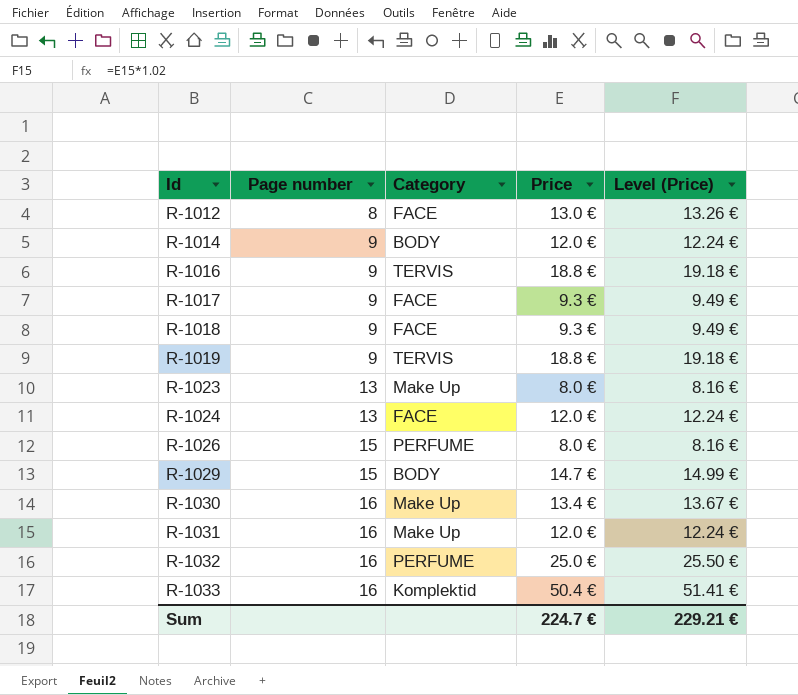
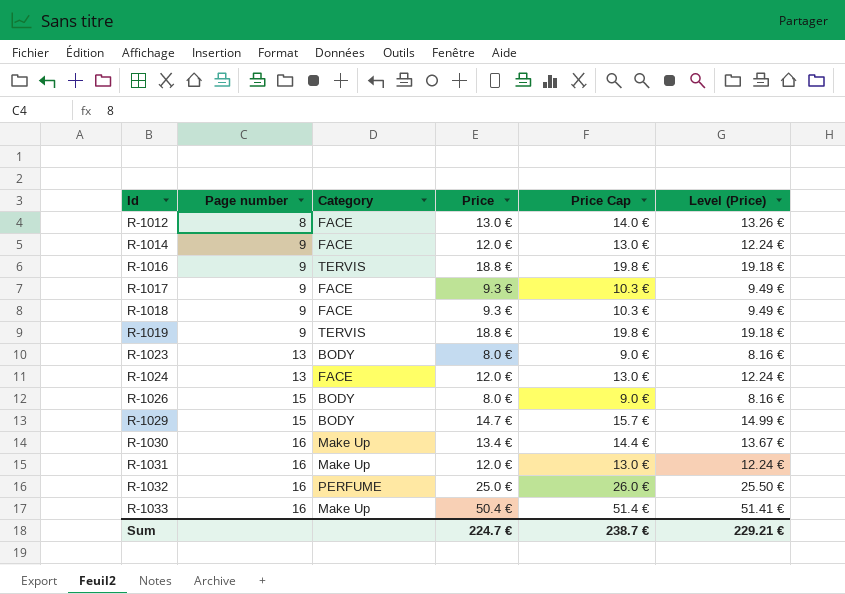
column Price Cap | formula: none -> [Price] + 1
R-1014 | Category: BODY -> FACE
R-1023 | Category: Make Up -> BODY
R-1026 | Category: PERFUME -> BODY
R-1033 | Category: Komplektid -> Make Up

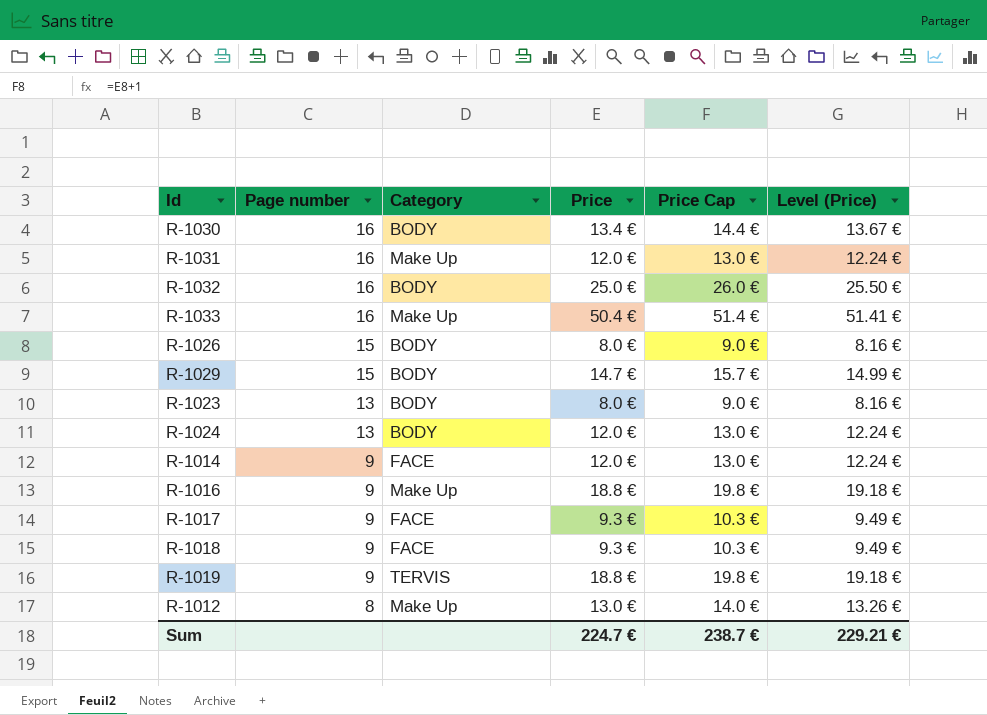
row order: Id ascending -> Page number descending
R-1030 | Category: Make Up -> BODY
R-1032 | Category: PERFUME -> BODY
R-1024 | Category: FACE -> BODY
R-1016 | Category: TERVIS -> Make Up
R-1012 | Category: FACE -> Make Up

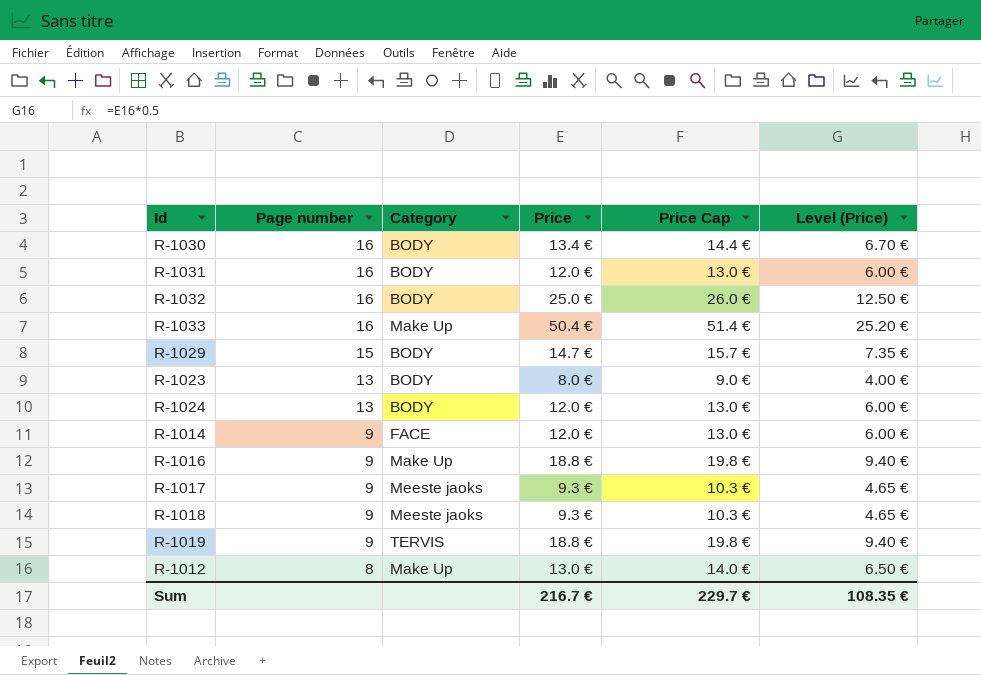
column Level (Price) | formula: [Price] * 1.02 -> [Price] * 0.5
row R-1026: 15 | BODY | 8.0 € | 9.0 € | 8.16 € -> none
R-1031 | Category: Make Up -> BODY
R-1017 | Category: FACE -> Meeste jaoks
R-1018 | Category: FACE -> Meeste jaoks
Sum | Price: 224.7 € -> 216.7 €
Sum | Price Cap: 238.7 € -> 229.7 €
Sum | Level (Price): 229.21 € -> 108.35 €

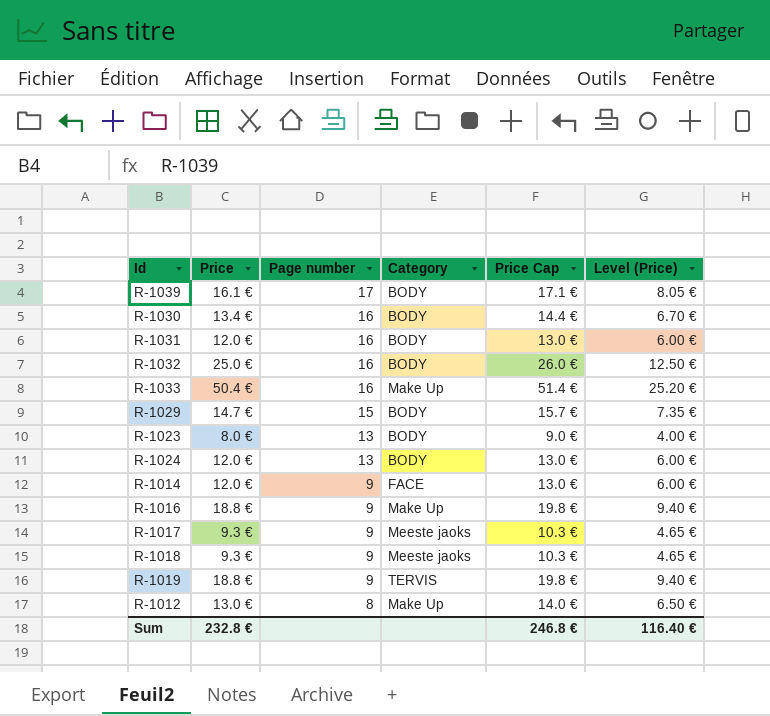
column Price | position: 4 -> 2
row R-1039: none -> 16.1 € | 17 | BODY | 17.1 € | 8.05 €
Sum | Price: 216.7 € -> 232.8 €
Sum | Price Cap: 229.7 € -> 246.8 €
Sum | Level (Price): 108.35 € -> 116.40 €

